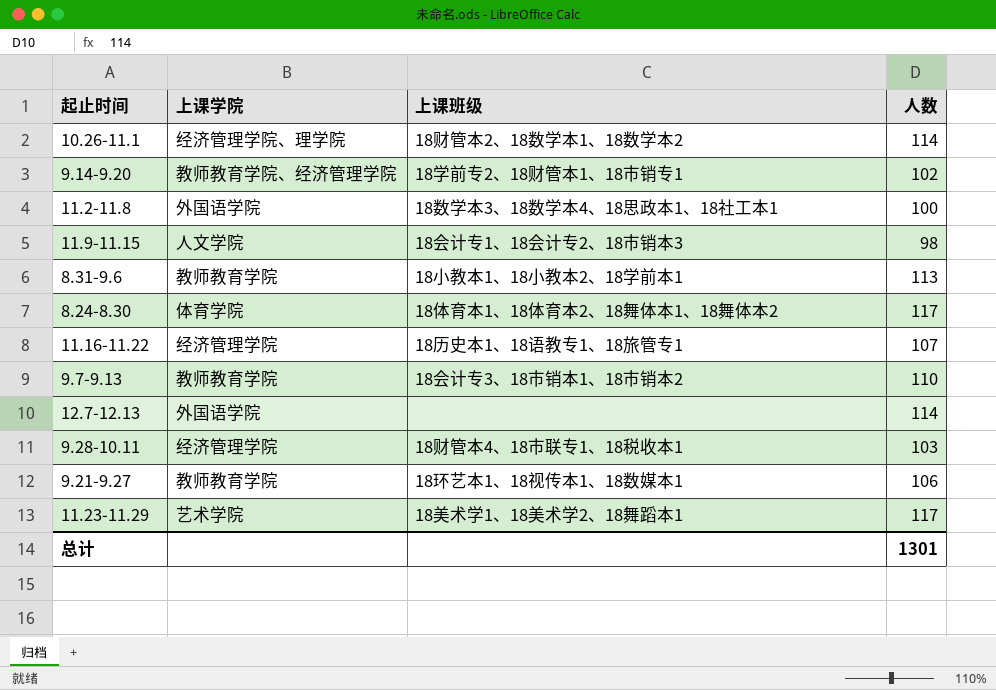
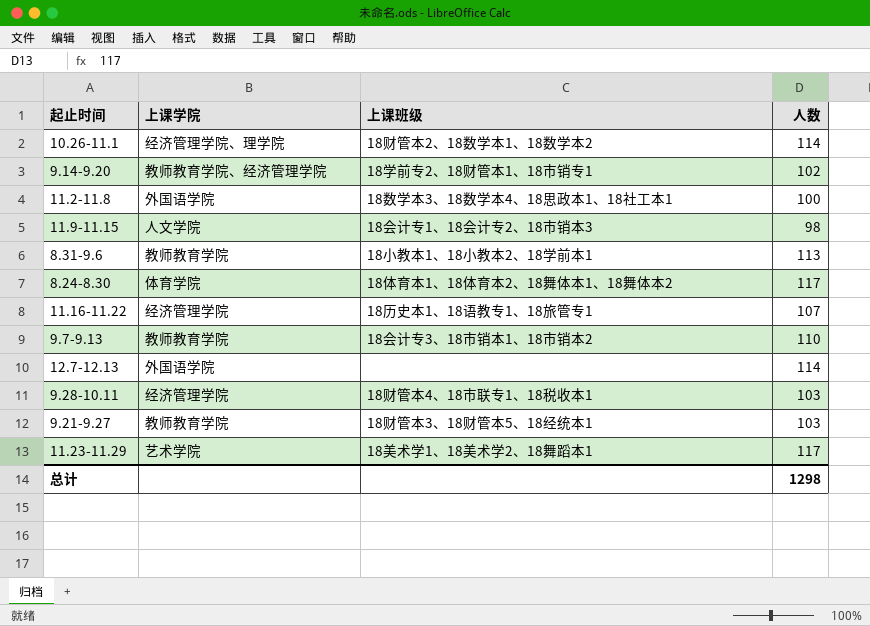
9.21-9.27 | 上课班级: 18环艺本1、18视传本1、18数媒本1 -> 18财管本3、18财管本5、18经统本1
9.21-9.27 | 人数: 106 -> 103
总计 | 人数: 1301 -> 1298

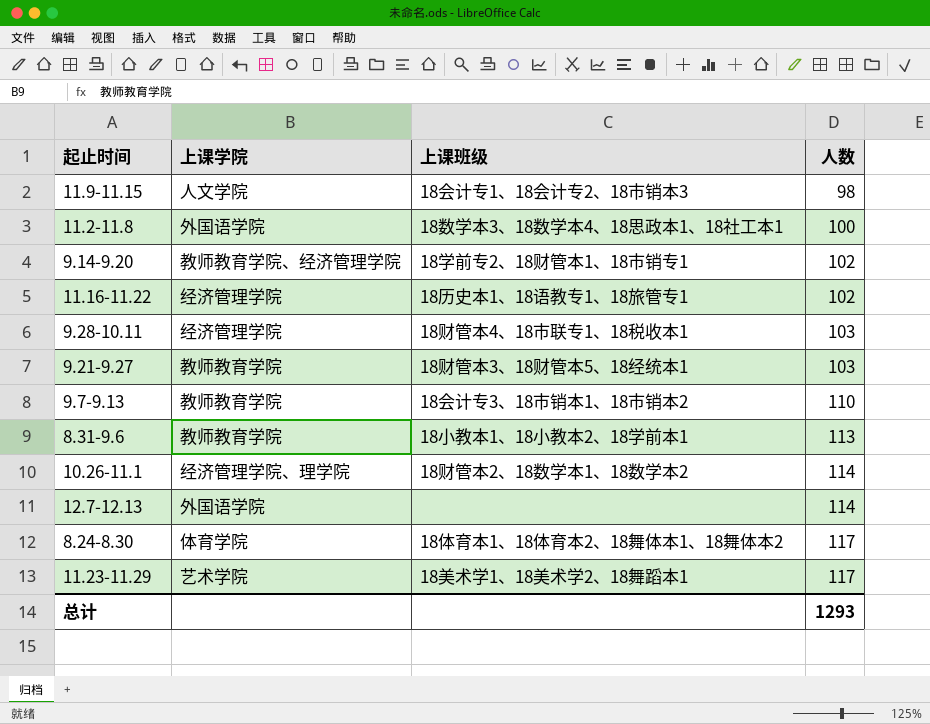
row order: none -> 人数 ascending
11.16-11.22 | 人数: 107 -> 102
总计 | 人数: 1298 -> 1293

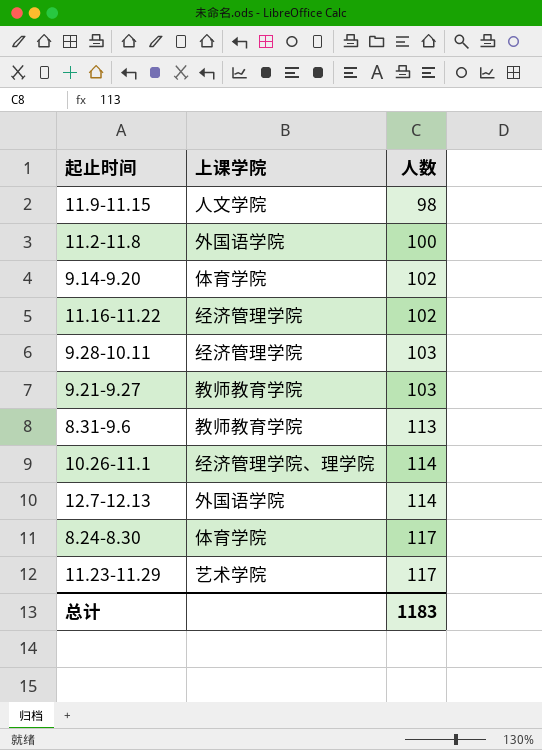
column 上课班级 | position: 3 -> none
row 9.7-9.13: 教师教育学院 | 18会计专3、18市销本1、18市销本2 | 110 -> none
9.14-9.20 | 上课学院: 教师教育学院、经济管理学院 -> 体育学院
总计 | 人数: 1293 -> 1183

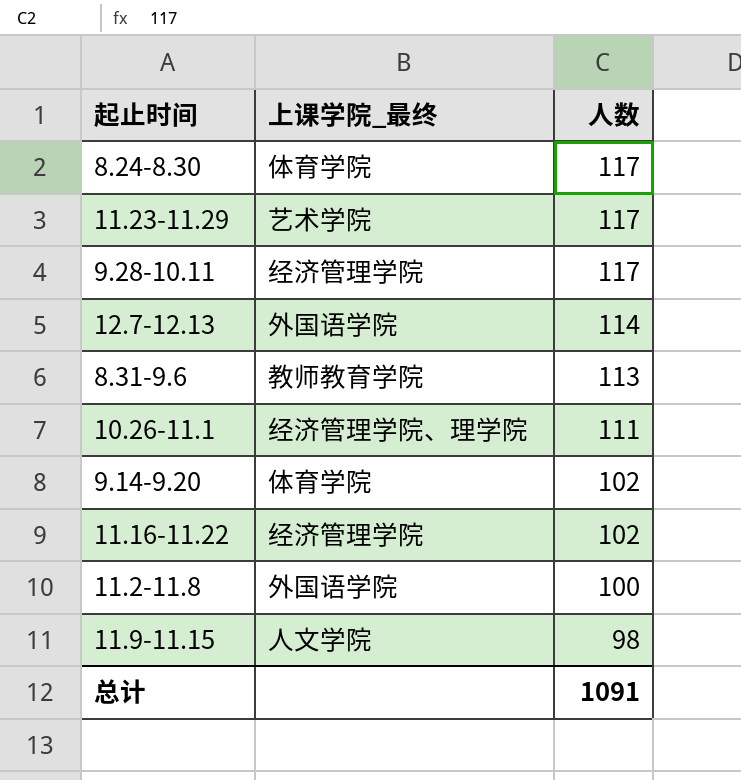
row order: 人数 ascending -> 人数 descending
column name: 上课学院 -> 上课学院_最终
row 9.21-9.27: 教师教育学院 | 103 -> none
9.28-10.11 | 人数: 103 -> 117
10.26-11.1 | 人数: 114 -> 111
总计 | 人数: 1183 -> 1091

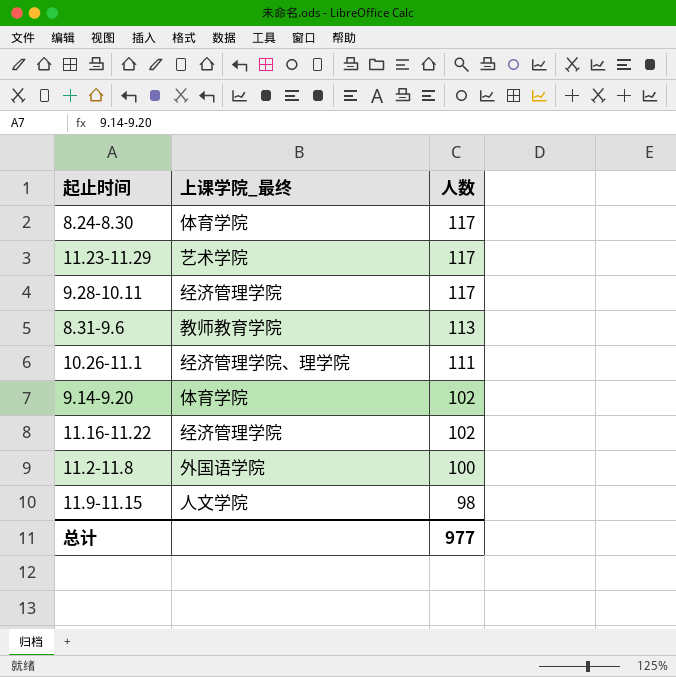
row 12.7-12.13: 外国语学院 | 114 -> none
总计 | 人数: 1091 -> 977

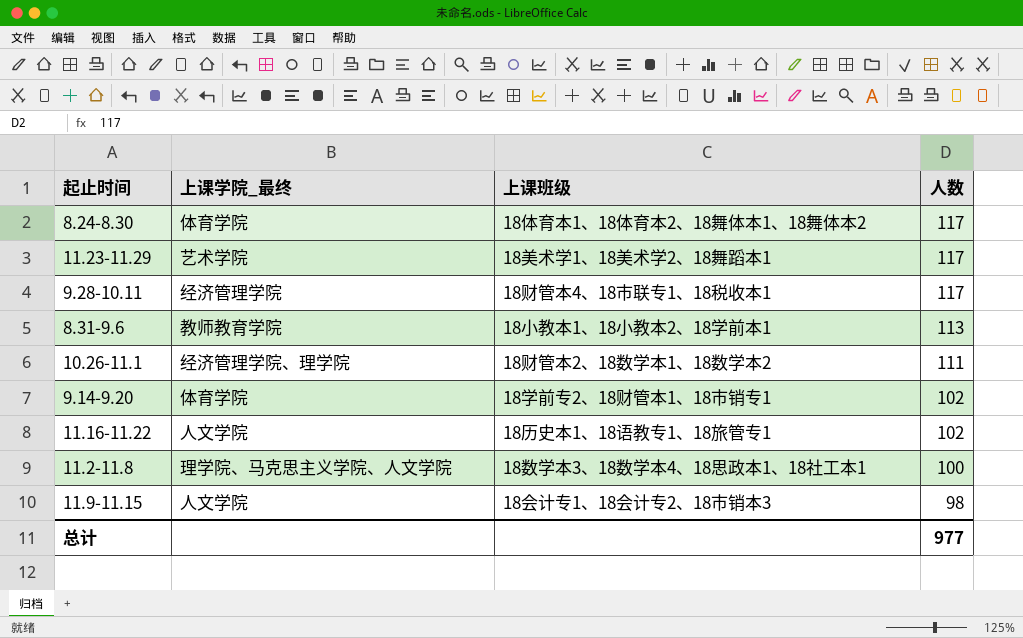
column 上课班级 | position: none -> 3
11.16-11.22 | 上课学院_最终: 经济管理学院 -> 人文学院
11.2-11.8 | 上课学院_最终: 外国语学院 -> 理学院、马克思主义学院、人文学院

